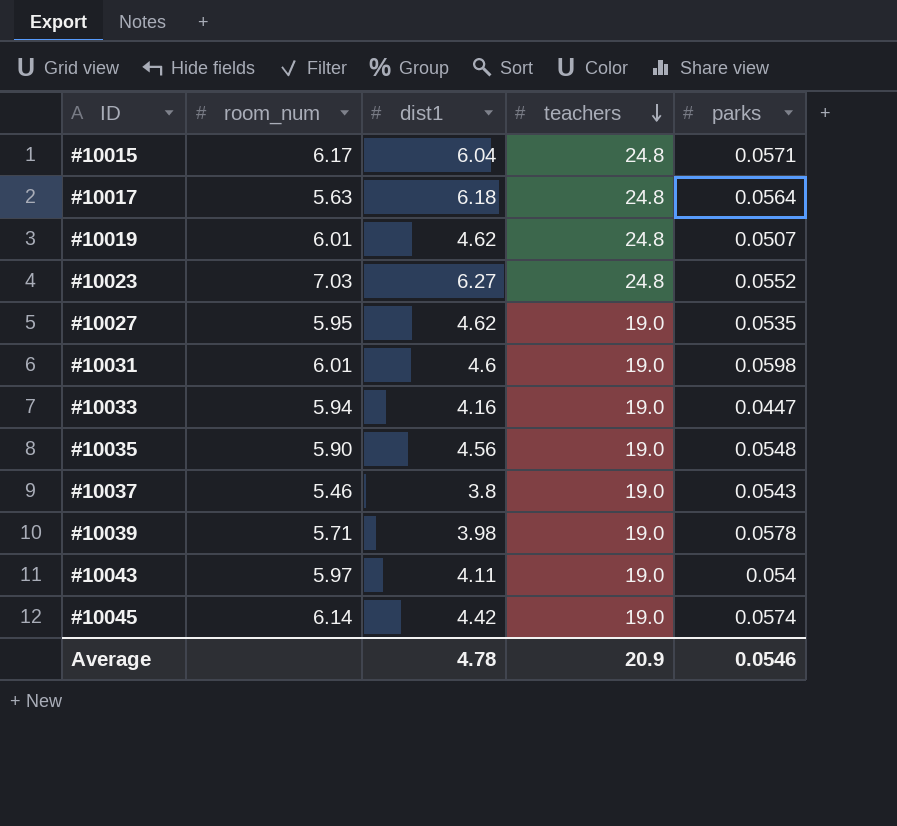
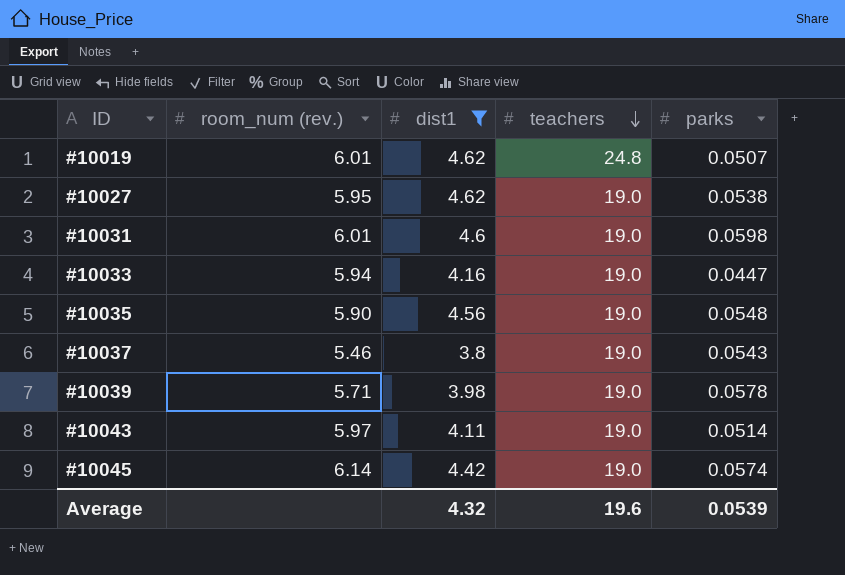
filter: none -> dist1 <= 4.62
column name: room_num -> room_num (rev.)
#10027 | parks: 0.0535 -> 0.0538
#10043 | parks: 0.054 -> 0.0514
Average | dist1: 4.78 -> 4.32
Average | teachers: 20.9 -> 19.6
Average | parks: 0.0546 -> 0.0539

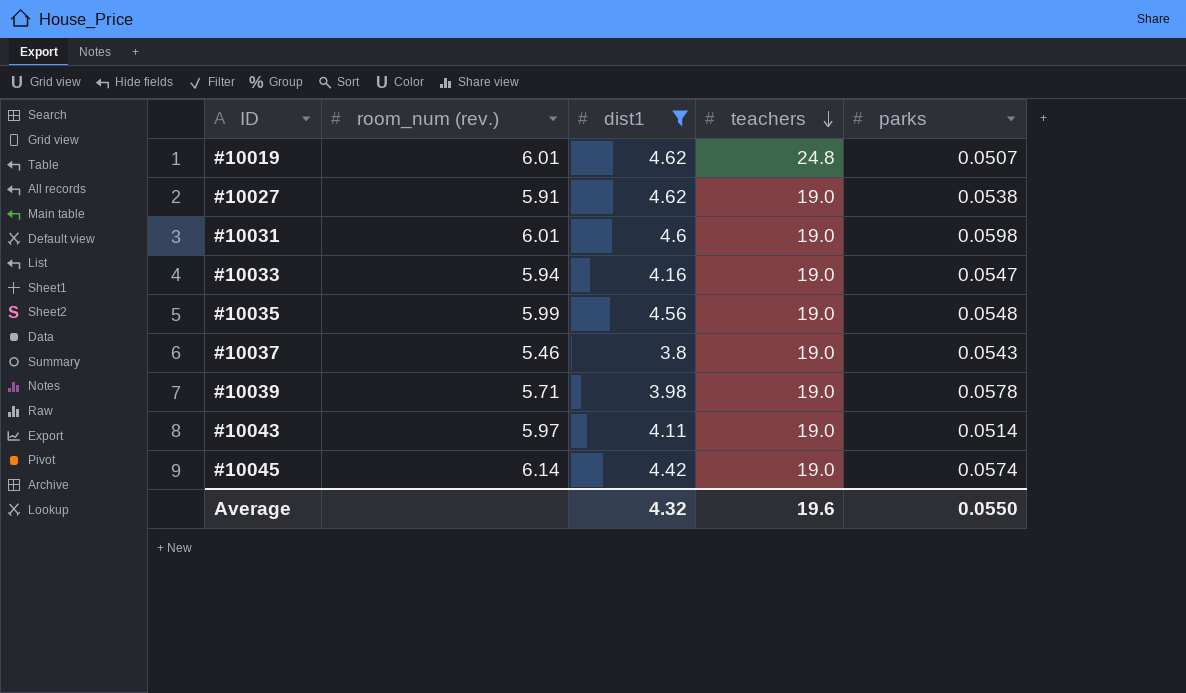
#10027 | room_num (rev.): 5.95 -> 5.91
#10033 | parks: 0.0447 -> 0.0547
#10035 | room_num (rev.): 5.90 -> 5.99
Average | parks: 0.0539 -> 0.0550

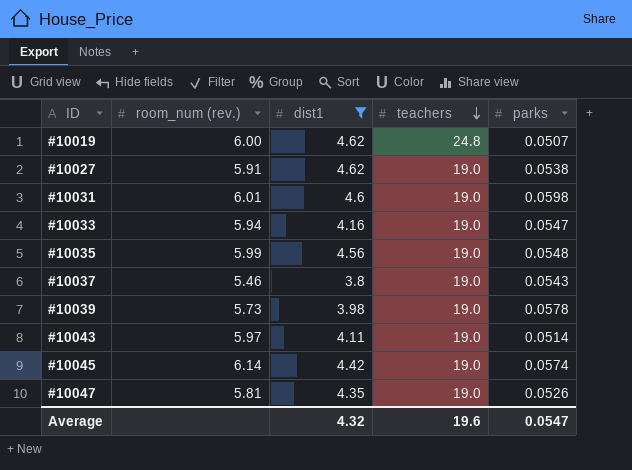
#10019 | room_num (rev.): 6.01 -> 6.00
#10039 | room_num (rev.): 5.71 -> 5.73
row #10047: none -> 5.81 | 4.35 | 19.0 | 0.0526
Average | parks: 0.0550 -> 0.0547

